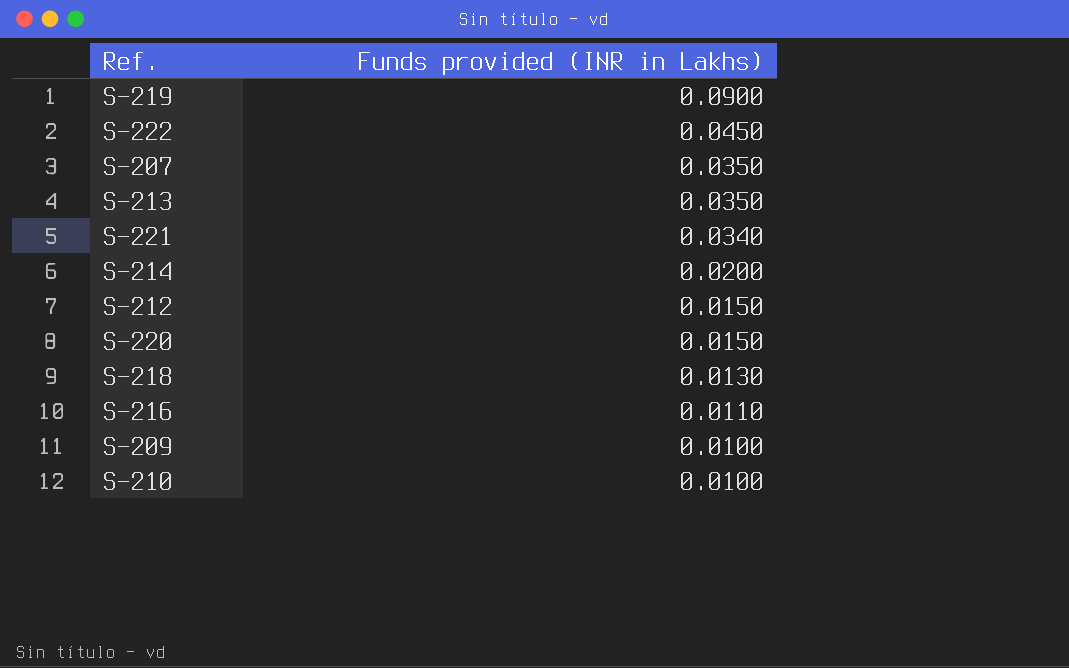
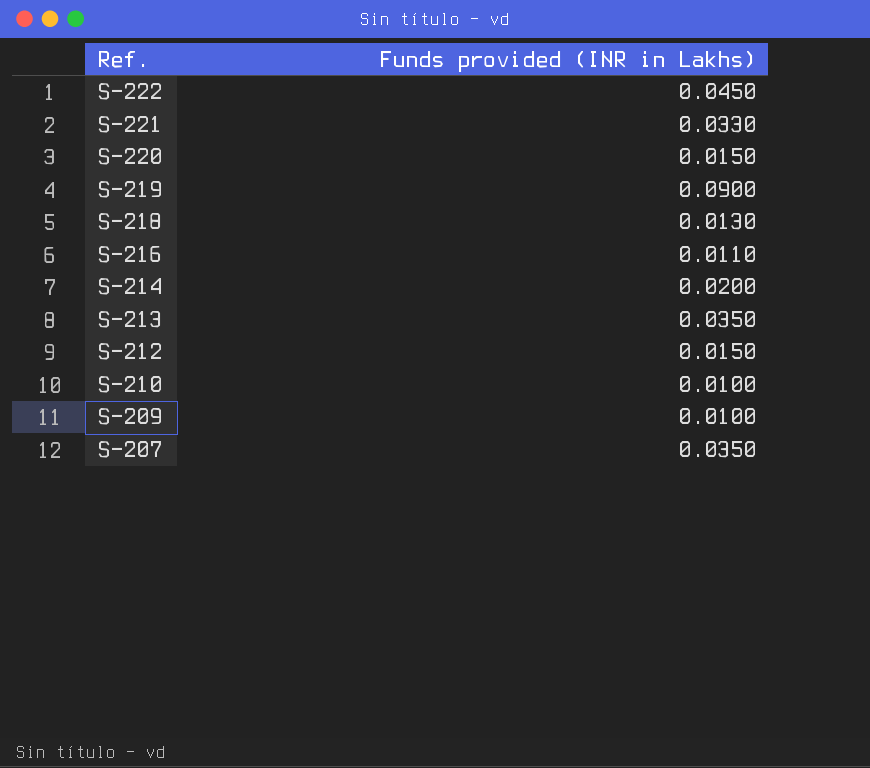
row order: Funds provided (INR in Lakhs) descending -> Ref. descending
S-221 | Funds provided (INR in Lakhs): 0.0340 -> 0.0330

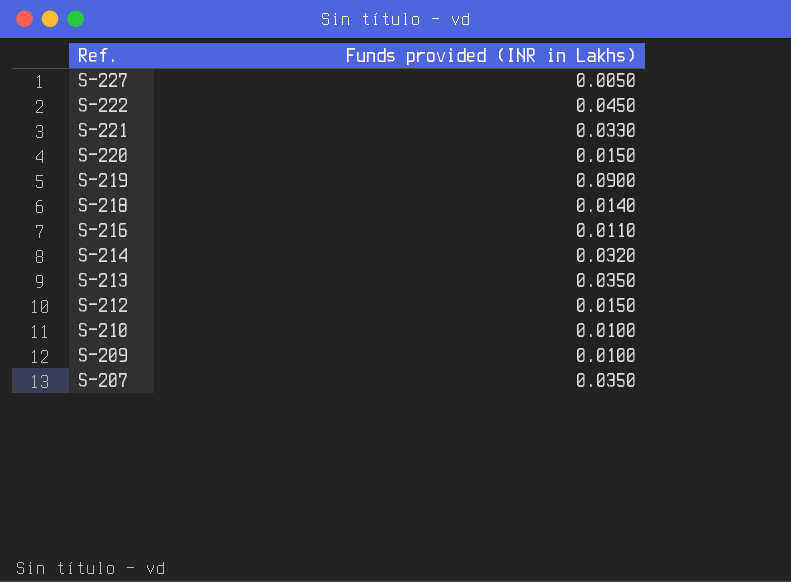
row S-227: none -> 0.0050
S-218 | Funds provided (INR in Lakhs): 0.0130 -> 0.0140
S-214 | Funds provided (INR in Lakhs): 0.0200 -> 0.0320

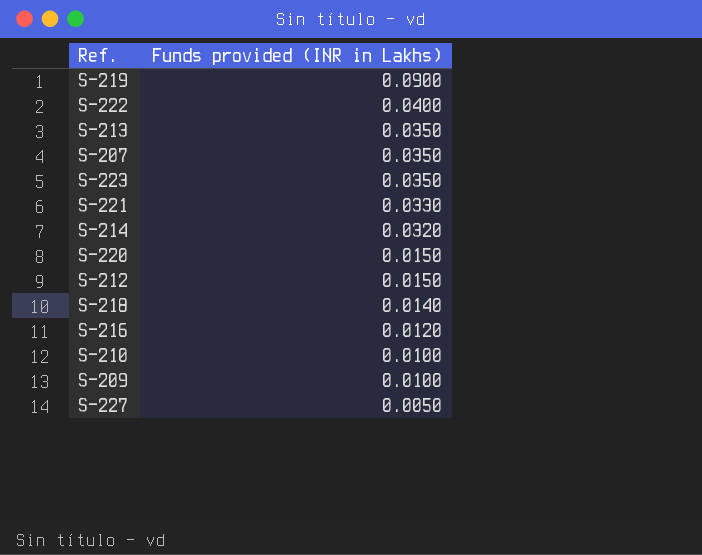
row order: Ref. descending -> Funds provided (INR in Lakhs) descending
S-222 | Funds provided (INR in Lakhs): 0.0450 -> 0.0400
row S-223: none -> 0.0350
S-216 | Funds provided (INR in Lakhs): 0.0110 -> 0.0120

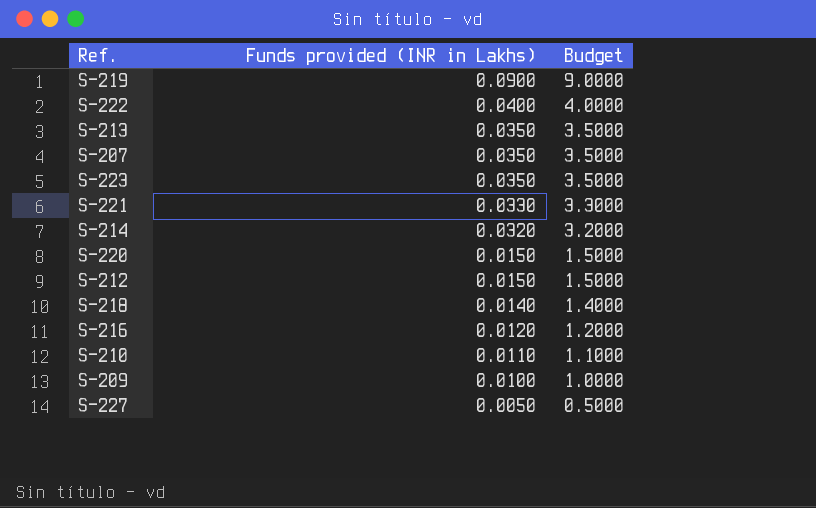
column Budget | formula: none -> [Funds provided (INR in Lakhs)] * 100
S-210 | Funds provided (INR in Lakhs): 0.0100 -> 0.0110

